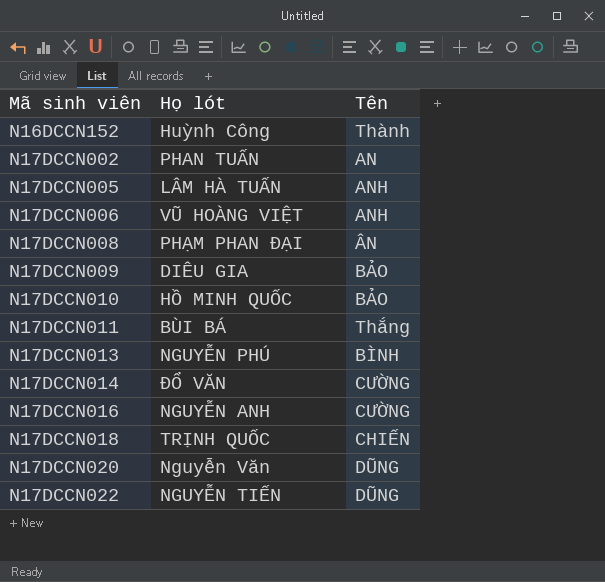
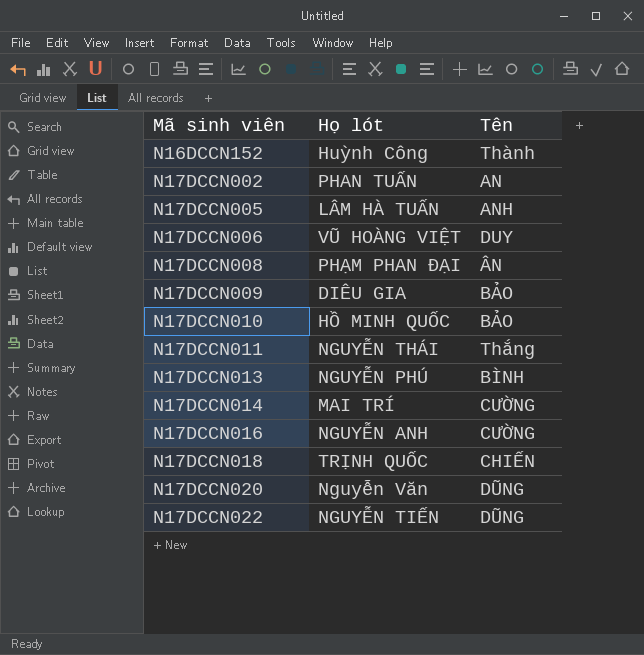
N17DCCN006 | Tên: ANH -> DUY
N17DCCN011 | Họ lót: BÙI BÁ -> NGUYỄN THÁI
N17DCCN014 | Họ lót: ĐỔ VĂN -> MAI TRÍ

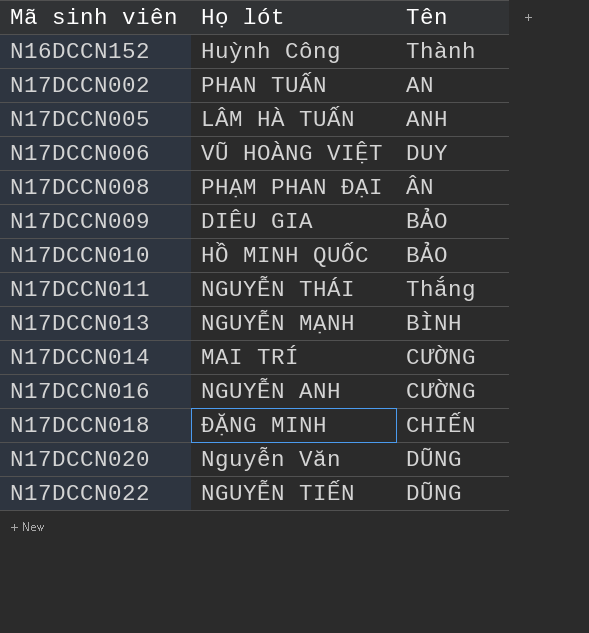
N17DCCN013 | Họ lót: NGUYỄN PHÚ -> NGUYỄN MẠNH
N17DCCN018 | Họ lót: TRỊNH QUỐC -> ĐẶNG MINH

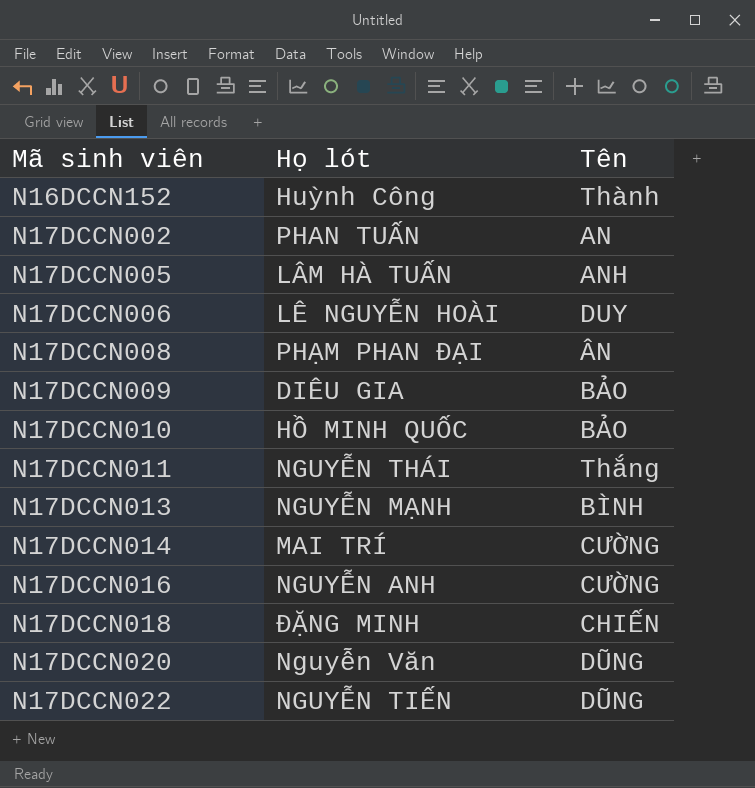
N17DCCN006 | Họ lót: VŨ HOÀNG VIỆT -> LÊ NGUYỄN HOÀI

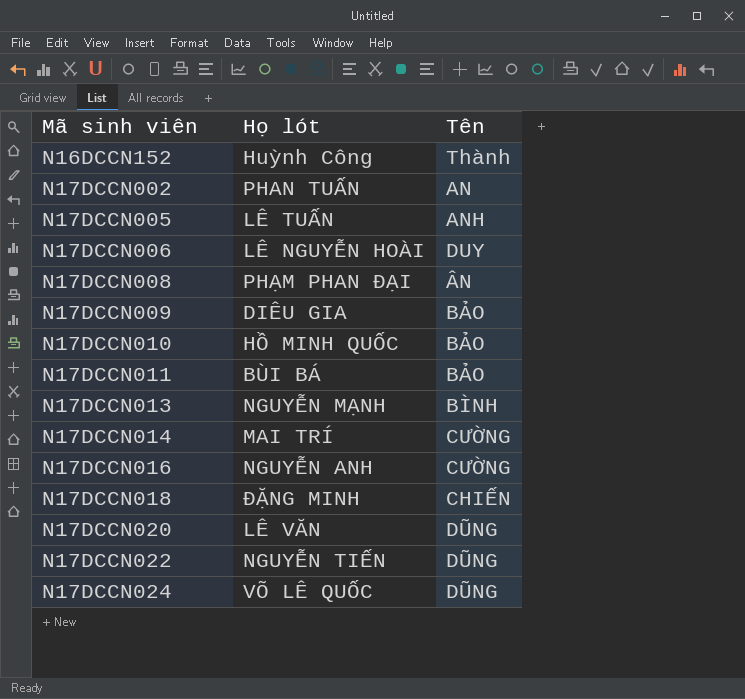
N17DCCN005 | Họ lót: LÂM HÀ TUẤN -> LÊ TUẤN
N17DCCN011 | Họ lót: NGUYỄN THÁI -> BÙI BÁ
N17DCCN011 | Tên: Thắng -> BẢO
N17DCCN020 | Họ lót: Nguyễn Văn -> LÊ VĂN
row N17DCCN024: none -> VÕ LÊ QUỐC | DŨNG

